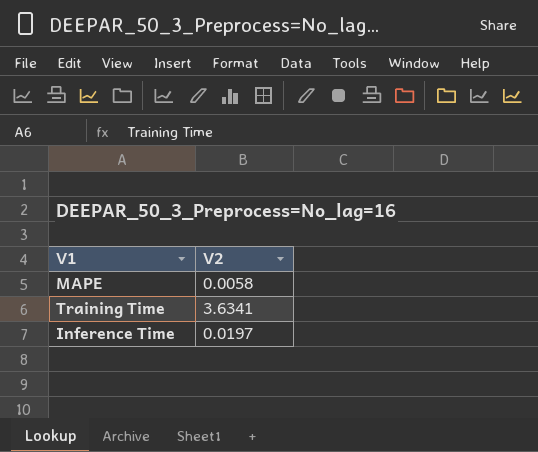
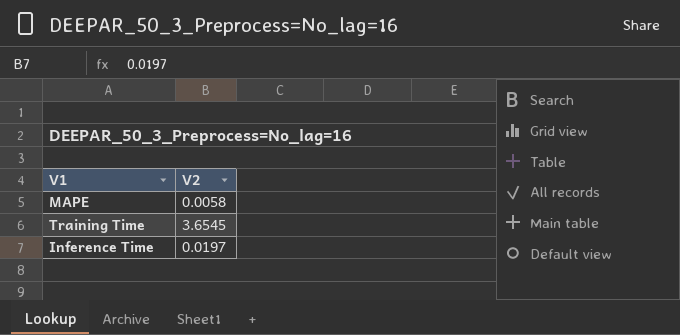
Training Time | V2: 3.6341 -> 3.6545

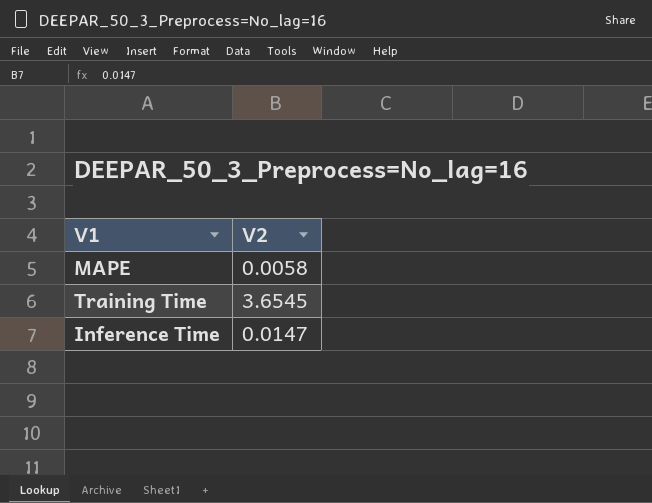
Inference Time | V2: 0.0197 -> 0.0147

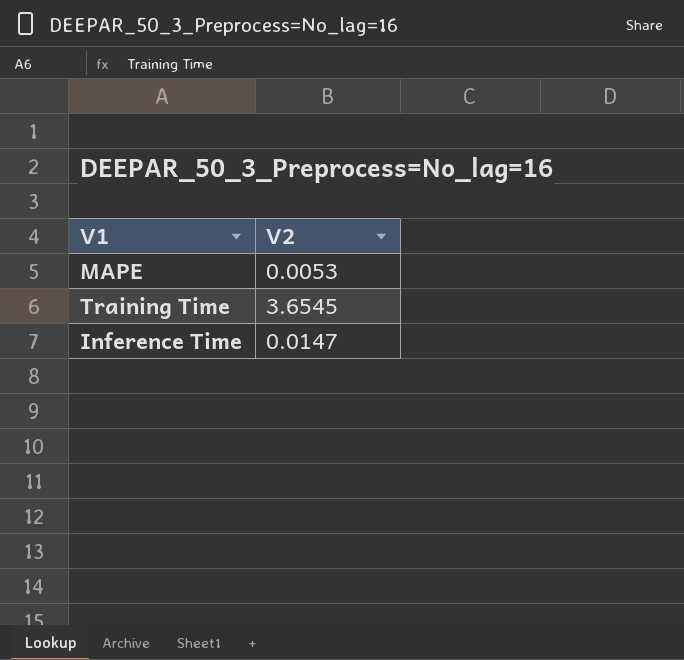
MAPE | V2: 0.0058 -> 0.0053

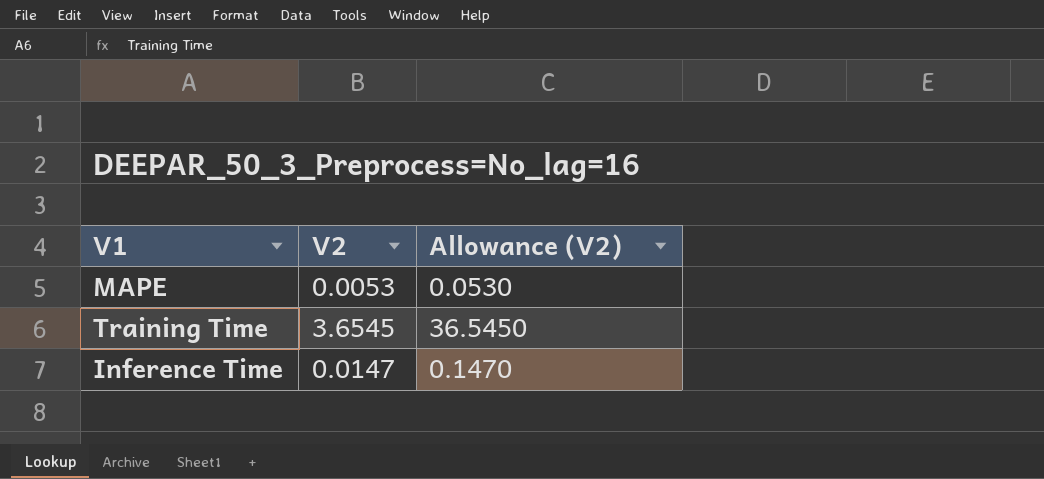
column Allowance (V2) | formula: none -> [V2] * 10

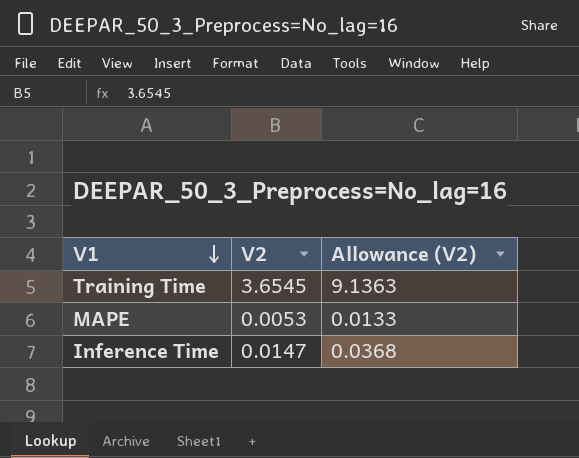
row order: none -> V1 descending
column Allowance (V2) | formula: [V2] * 10 -> [V2] * 2.5

